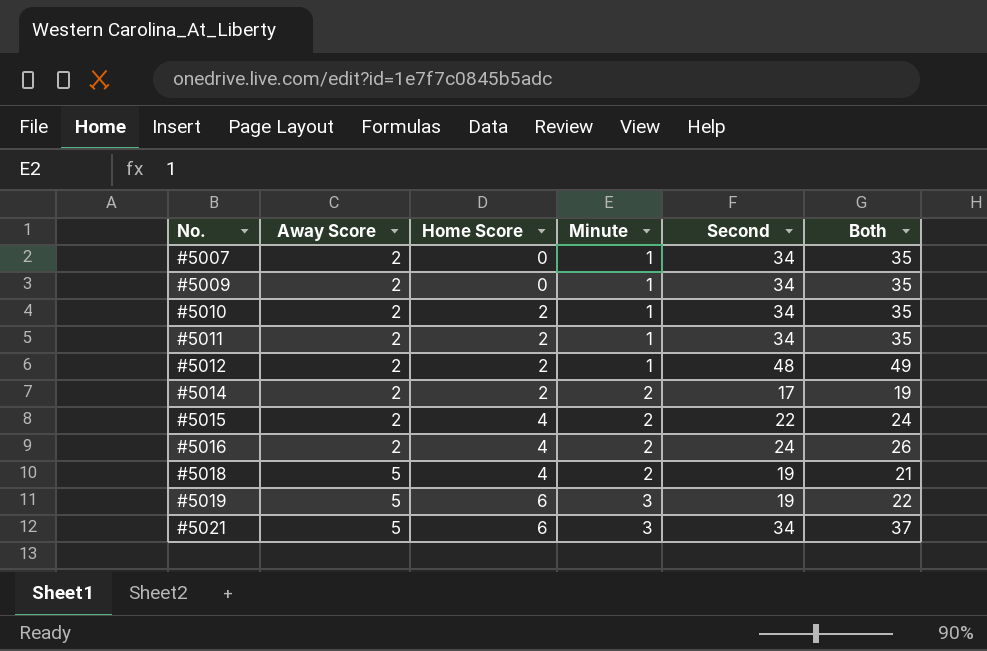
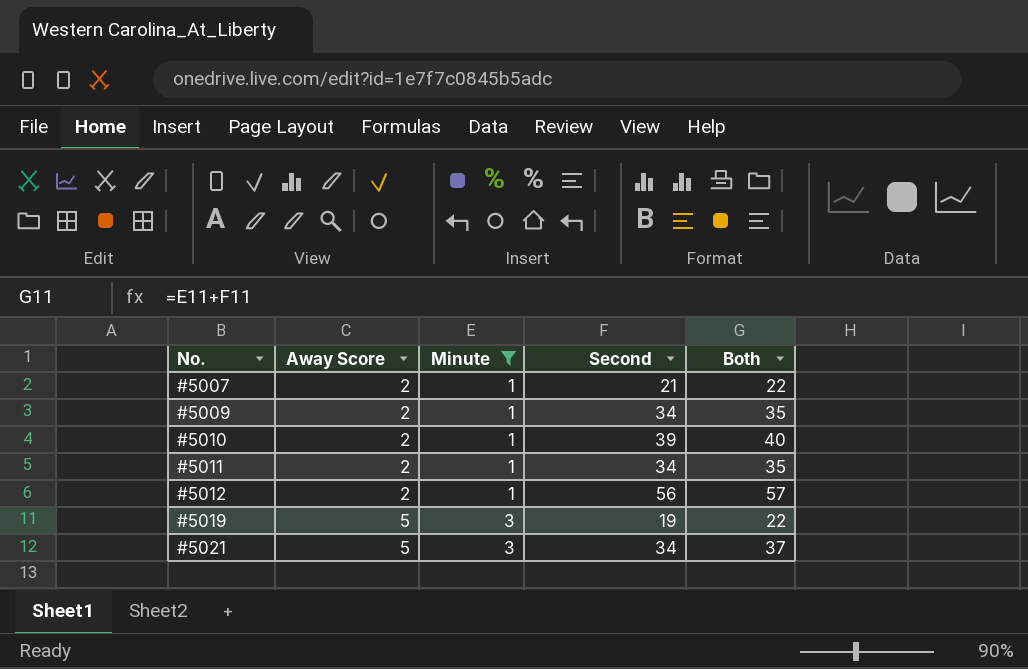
filter: none -> Minute != 2
column Home Score | position: 3 -> none
#5007 | Second: 34 -> 21
#5007 | Both: 35 -> 22
#5010 | Second: 34 -> 39
#5010 | Both: 35 -> 40
#5012 | Second: 48 -> 56
#5012 | Both: 49 -> 57

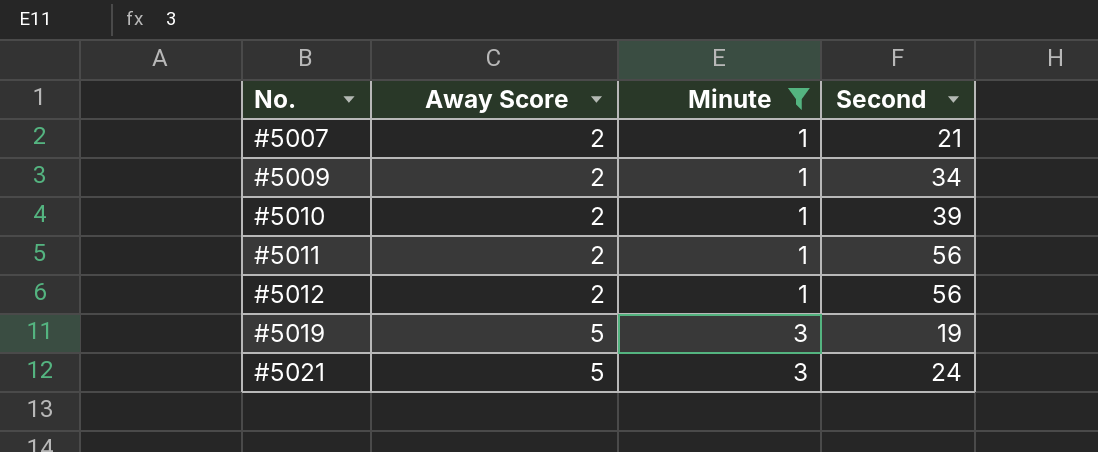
column Both | formula: [Minute] + [Second] -> none
#5011 | Second: 34 -> 56
#5021 | Second: 34 -> 24

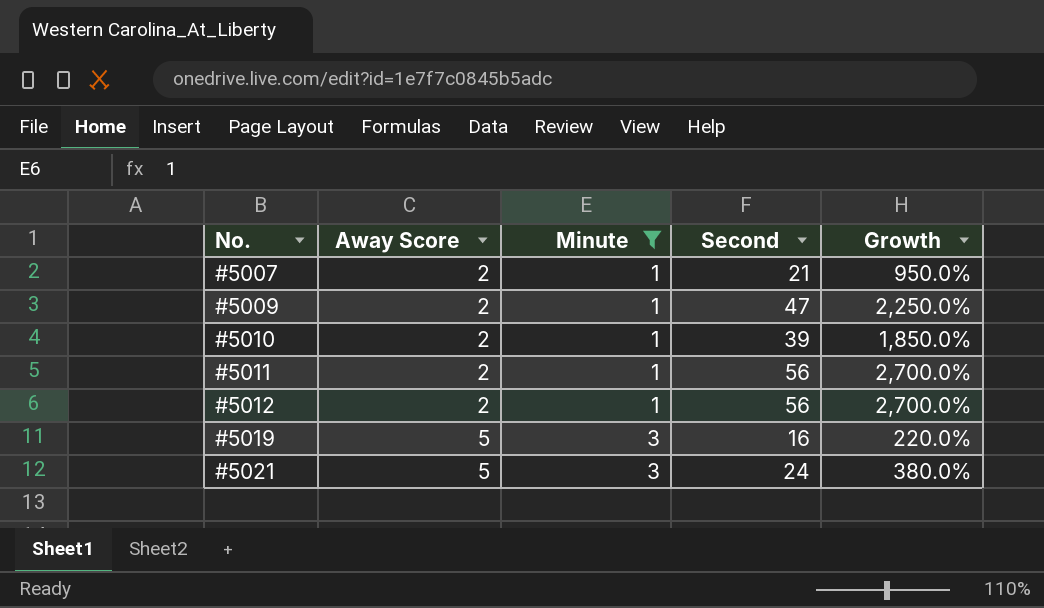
column Growth | formula: none -> ([Second] - [Away Score]) / [Away Score]
#5009 | Second: 34 -> 47
#5019 | Second: 19 -> 16

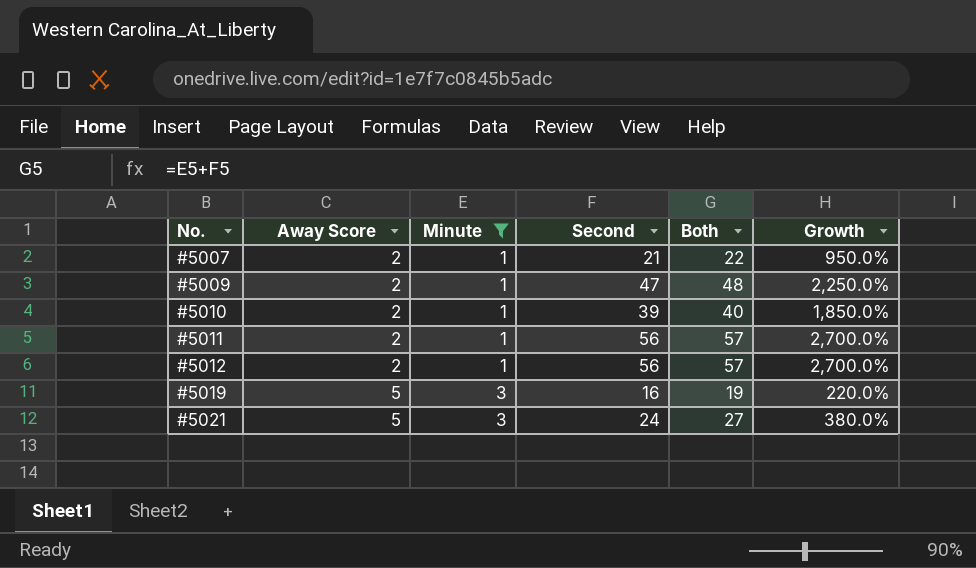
column Both | formula: none -> [Minute] + [Second]

